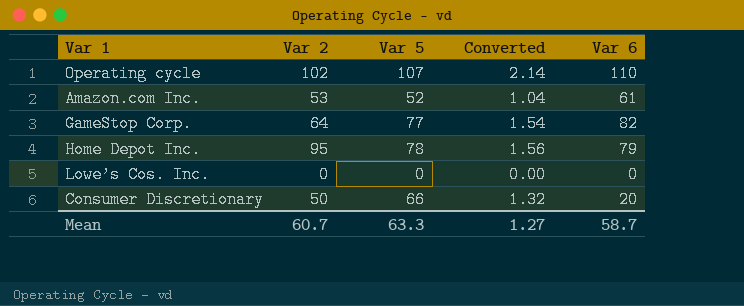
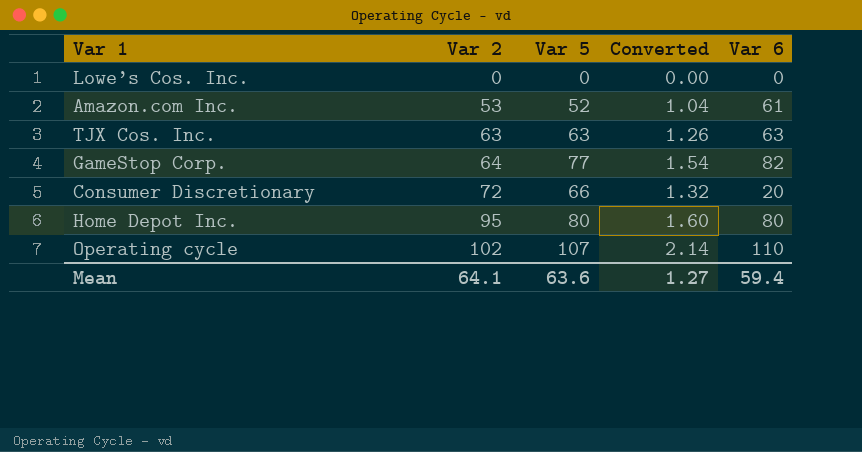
row order: none -> Var 2 ascending
row TJX Cos. Inc.: none -> 63 | 63 | 1.26 | 63
Consumer Discretionary | Var 2: 50 -> 72
Home Depot Inc. | Var 5: 78 -> 80
Home Depot Inc. | Converted: 1.56 -> 1.60
Home Depot Inc. | Var 6: 79 -> 80
Mean | Var 2: 60.7 -> 64.1
Mean | Var 5: 63.3 -> 63.6
Mean | Var 6: 58.7 -> 59.4

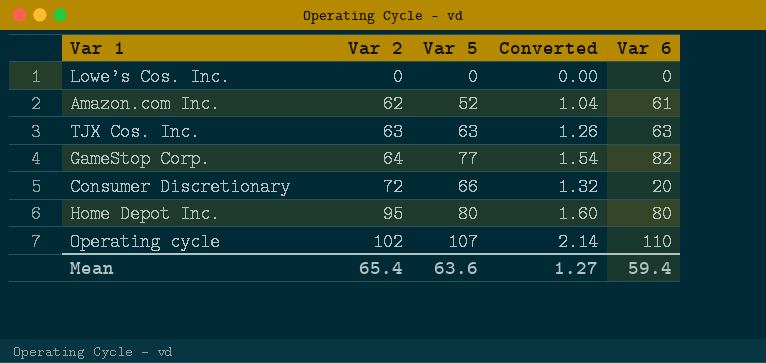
Amazon.com Inc. | Var 2: 53 -> 62
Mean | Var 2: 64.1 -> 65.4

